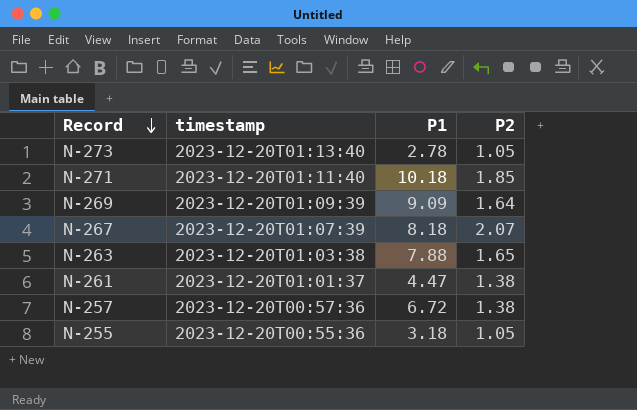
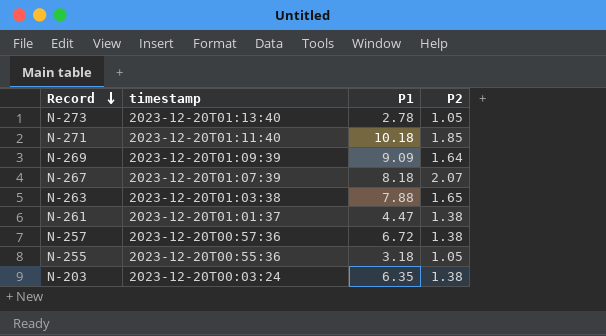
row N-203: none -> 2023-12-20T00:03:24 | 6.35 | 1.38

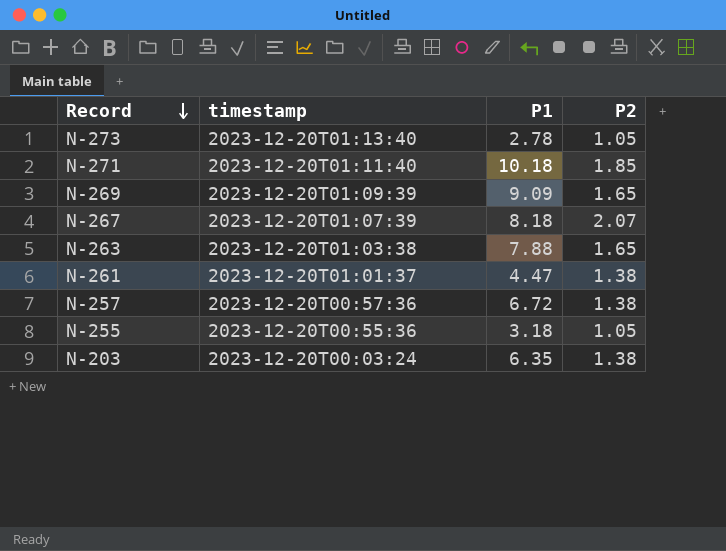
N-269 | P2: 1.64 -> 1.65

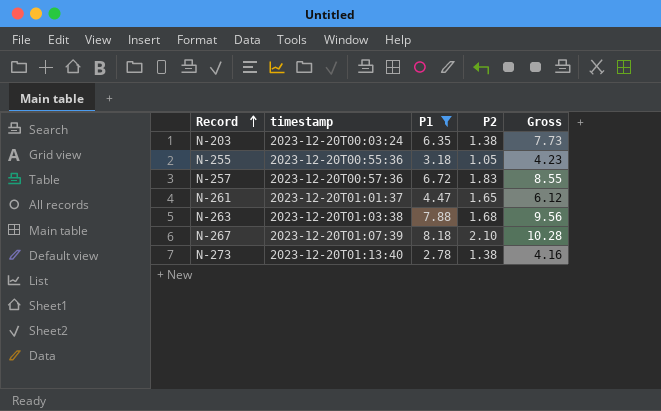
filter: none -> P1 <= 8.18
row order: Record descending -> Record ascending
column Gross | formula: none -> [P1] + [P2]
N-257 | P2: 1.38 -> 1.83
N-261 | P2: 1.38 -> 1.65
N-263 | P2: 1.65 -> 1.68
N-267 | P2: 2.07 -> 2.10
N-273 | P2: 1.05 -> 1.38

